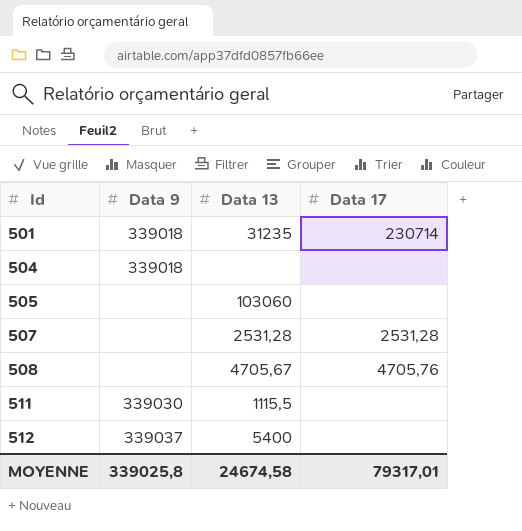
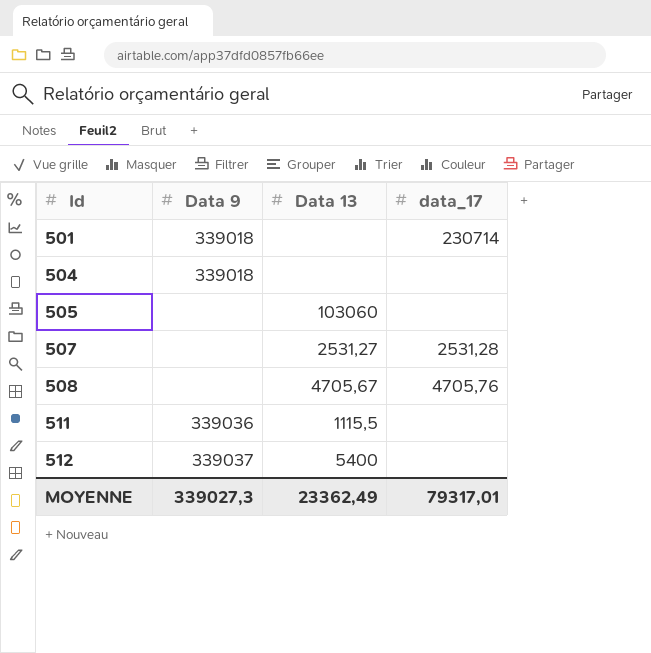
column name: Data 17 -> data_17
501 | Data 13: 31235 -> none
507 | Data 13: 2531,28 -> 2531,27
511 | Data 9: 339030 -> 339036
MOYENNE | Data 9: 339025,8 -> 339027,3
MOYENNE | Data 13: 24674,58 -> 23362,49

